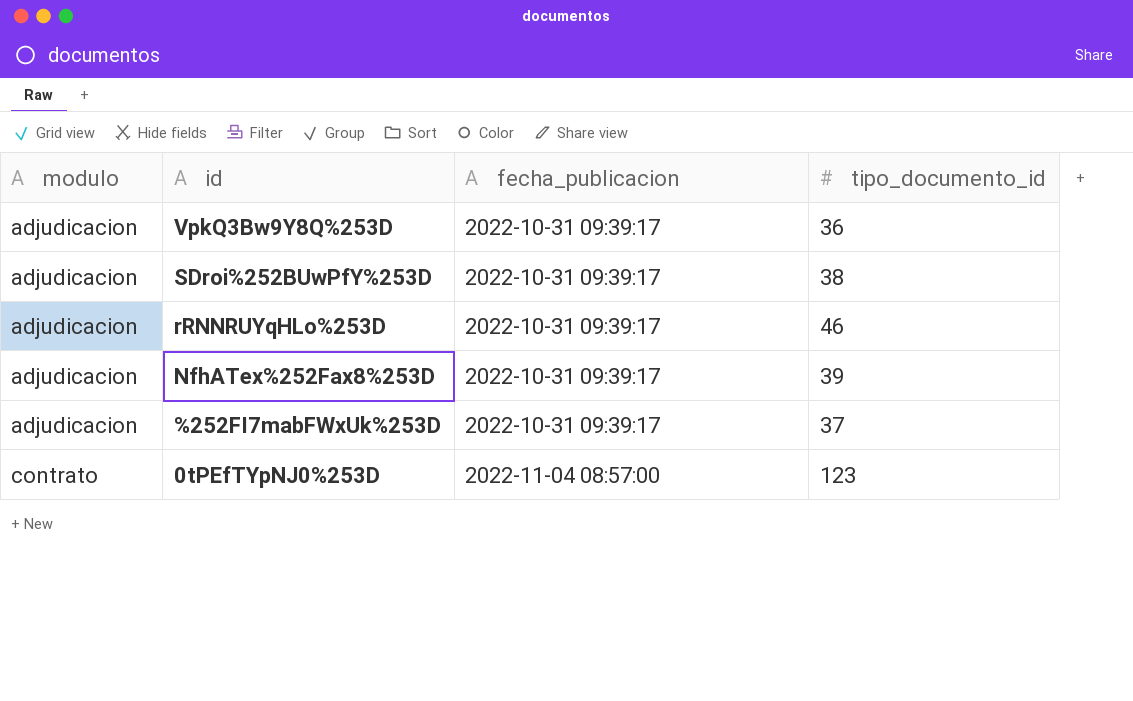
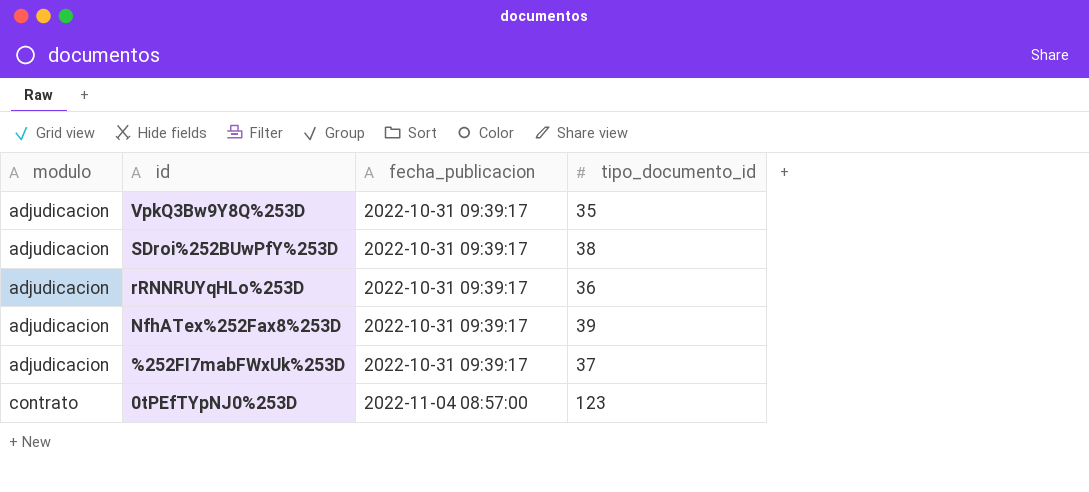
VpkQ3Bw9Y8Q%253D | tipo_documento_id: 36 -> 35
rRNNRUYqHLo%253D | tipo_documento_id: 46 -> 36

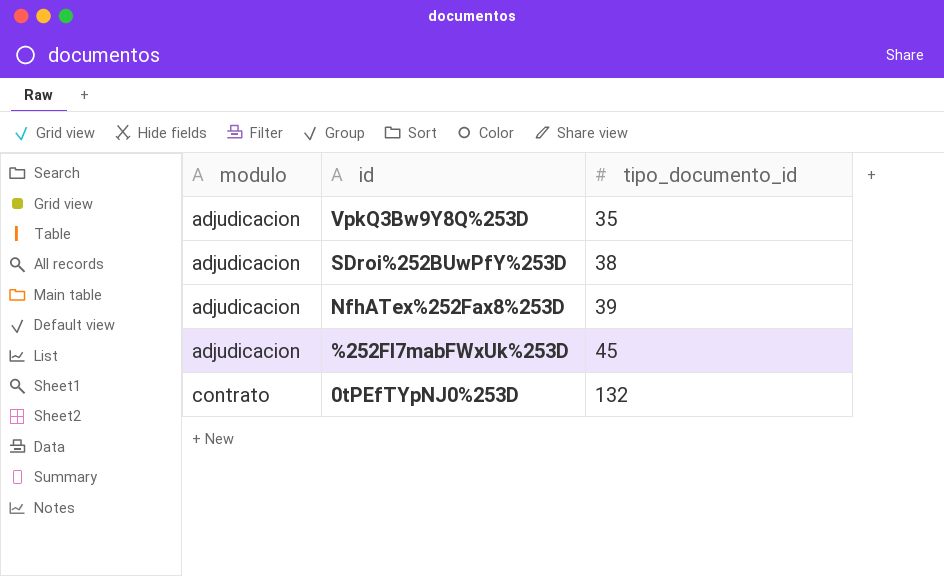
column fecha_publicacion | position: 3 -> none
row rRNNRUYqHLo%253D: adjudicacion | 2022-10-31 09:39:17 | 36 -> none
%252FI7mabFWxUk%253D | tipo_documento_id: 37 -> 45
0tPEfTYpNJ0%253D | tipo_documento_id: 123 -> 132

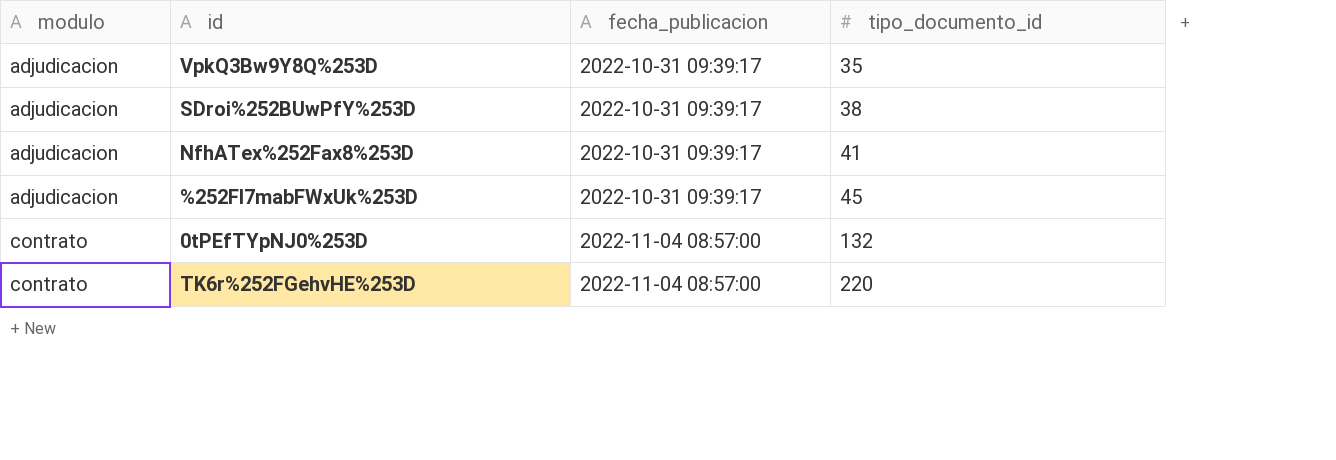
column fecha_publicacion | position: none -> 3
NfhATex%252Fax8%253D | tipo_documento_id: 39 -> 41
row TK6r%252FGehvHE%253D: none -> contrato | 2022-11-04 08:57:00 | 220

